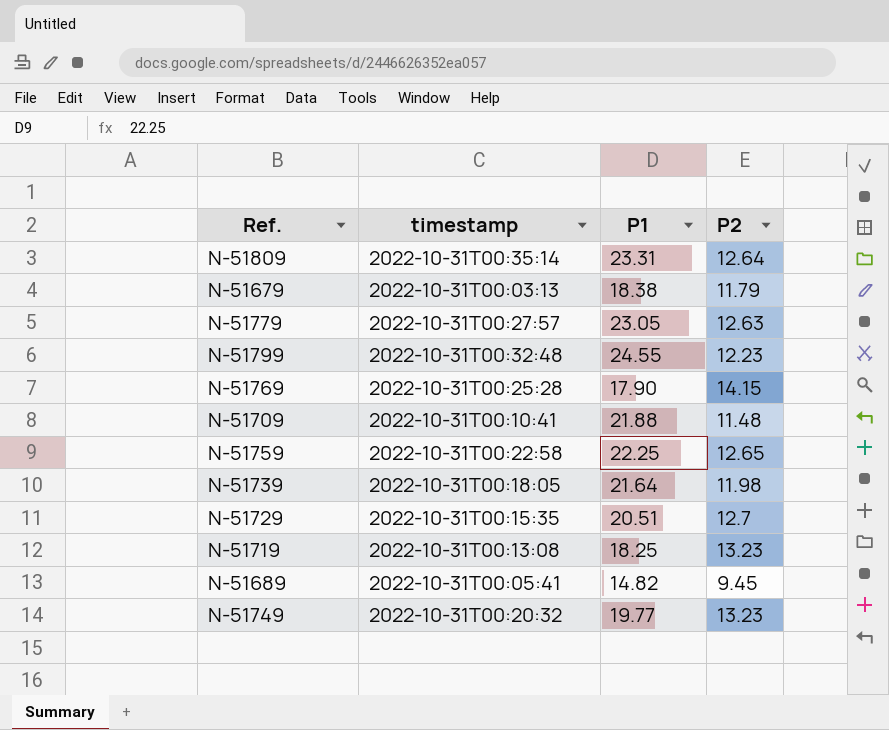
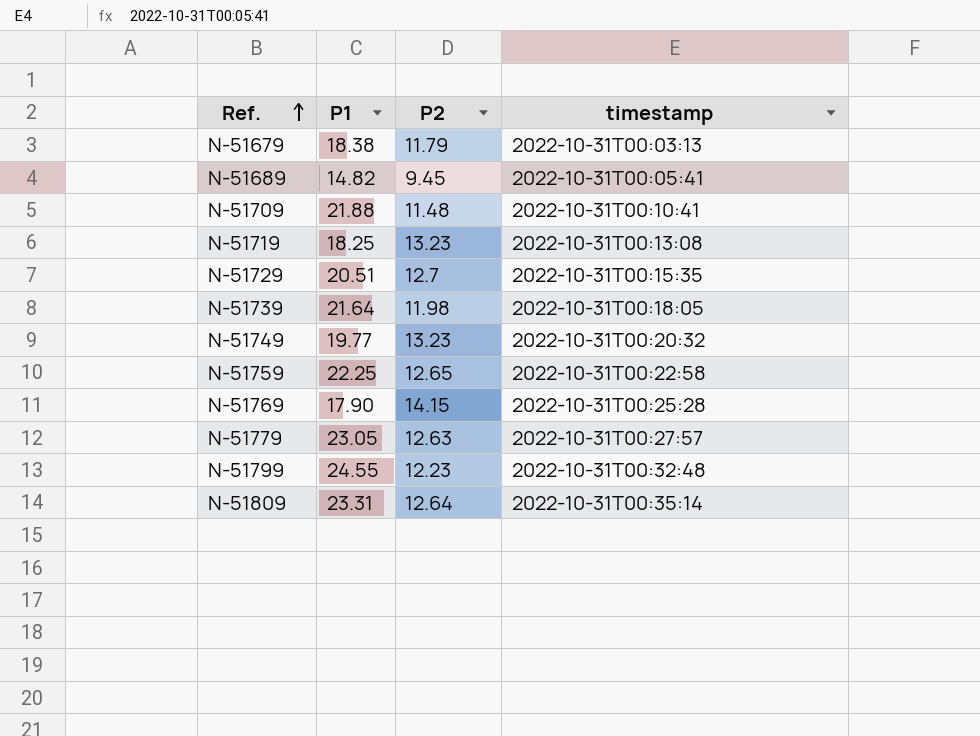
row order: none -> Ref. ascending
column timestamp | position: 2 -> 4

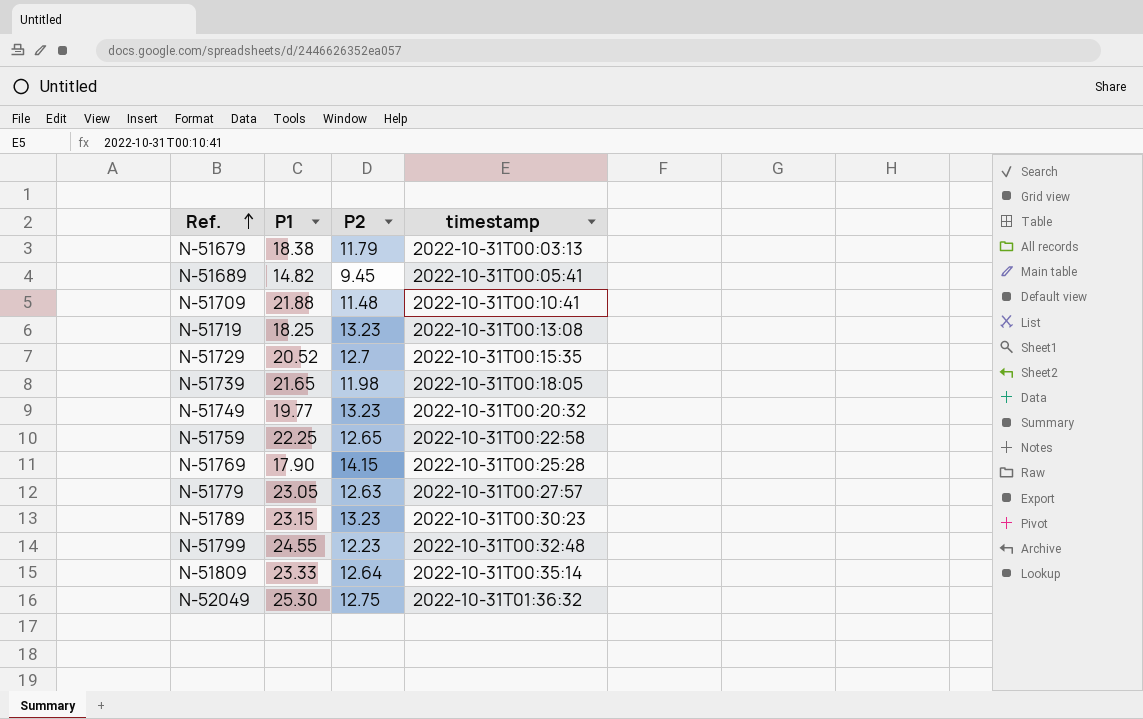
N-51729 | P1: 20.51 -> 20.52
N-51739 | P1: 21.64 -> 21.65
row N-51789: none -> 23.15 | 13.23 | 2022-10-31T00:30:23
N-51809 | P1: 23.31 -> 23.33
row N-52049: none -> 25.30 | 12.75 | 2022-10-31T01:36:32

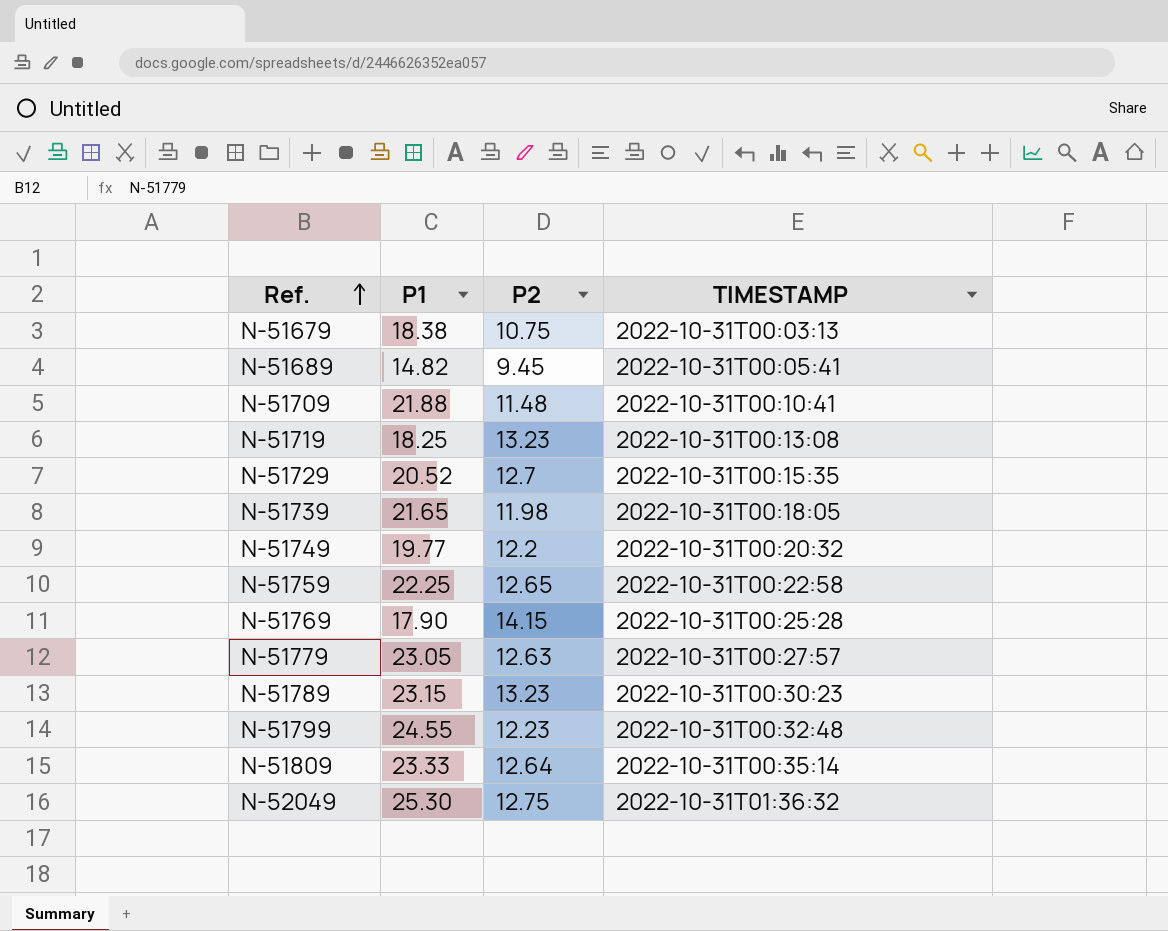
column name: timestamp -> TIMESTAMP
N-51679 | P2: 11.79 -> 10.75
N-51749 | P2: 13.23 -> 12.2

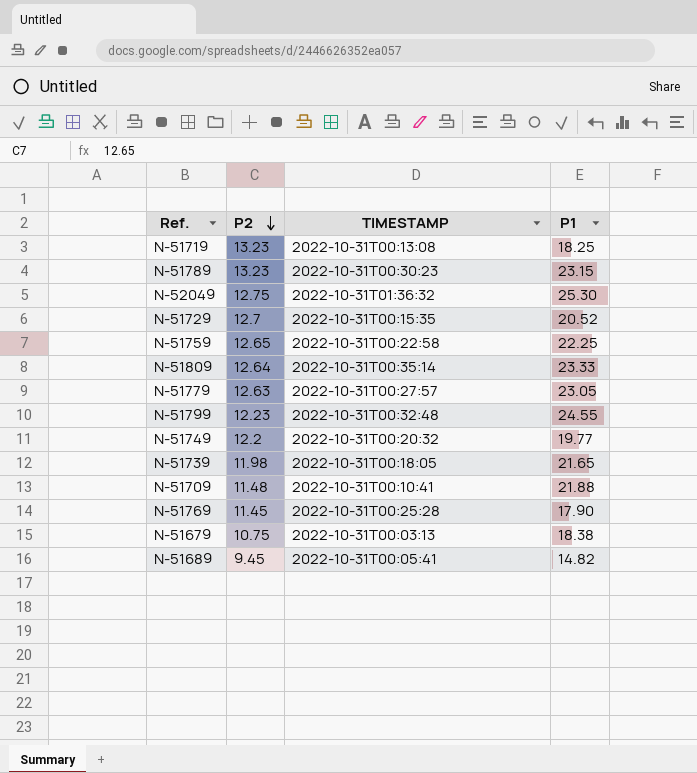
row order: Ref. ascending -> P2 descending
column P1 | position: 2 -> 4
N-51769 | P2: 14.15 -> 11.45

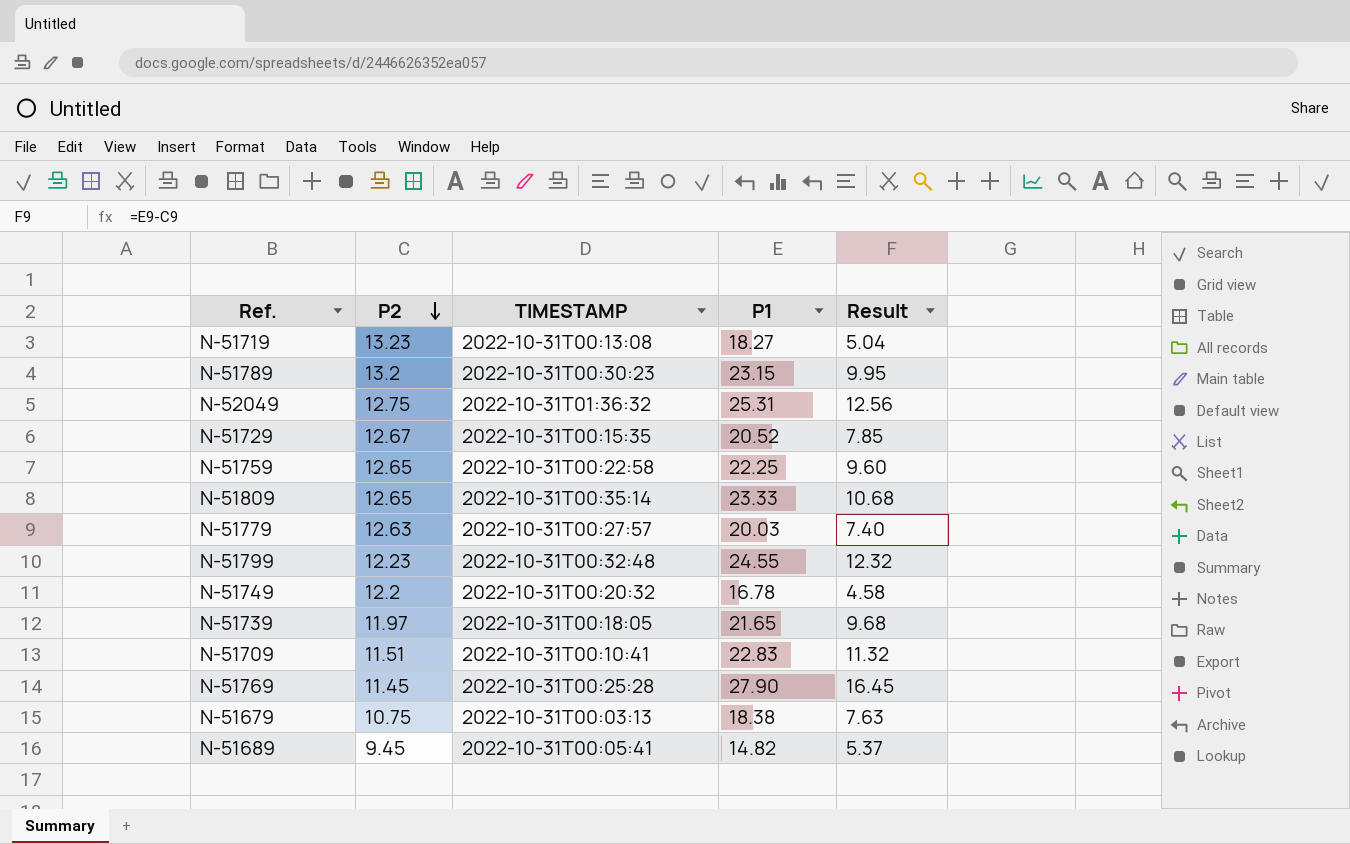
column Result | formula: none -> [P1] - [P2]
N-51719 | P1: 18.25 -> 18.27
N-51789 | P2: 13.23 -> 13.2
N-52049 | P1: 25.30 -> 25.31
N-51729 | P2: 12.7 -> 12.67
N-51809 | P2: 12.64 -> 12.65
N-51779 | P1: 23.05 -> 20.03
N-51749 | P1: 19.77 -> 16.78
N-51739 | P2: 11.98 -> 11.97
N-51709 | P2: 11.48 -> 11.51
N-51709 | P1: 21.88 -> 22.83
N-51769 | P1: 17.90 -> 27.90

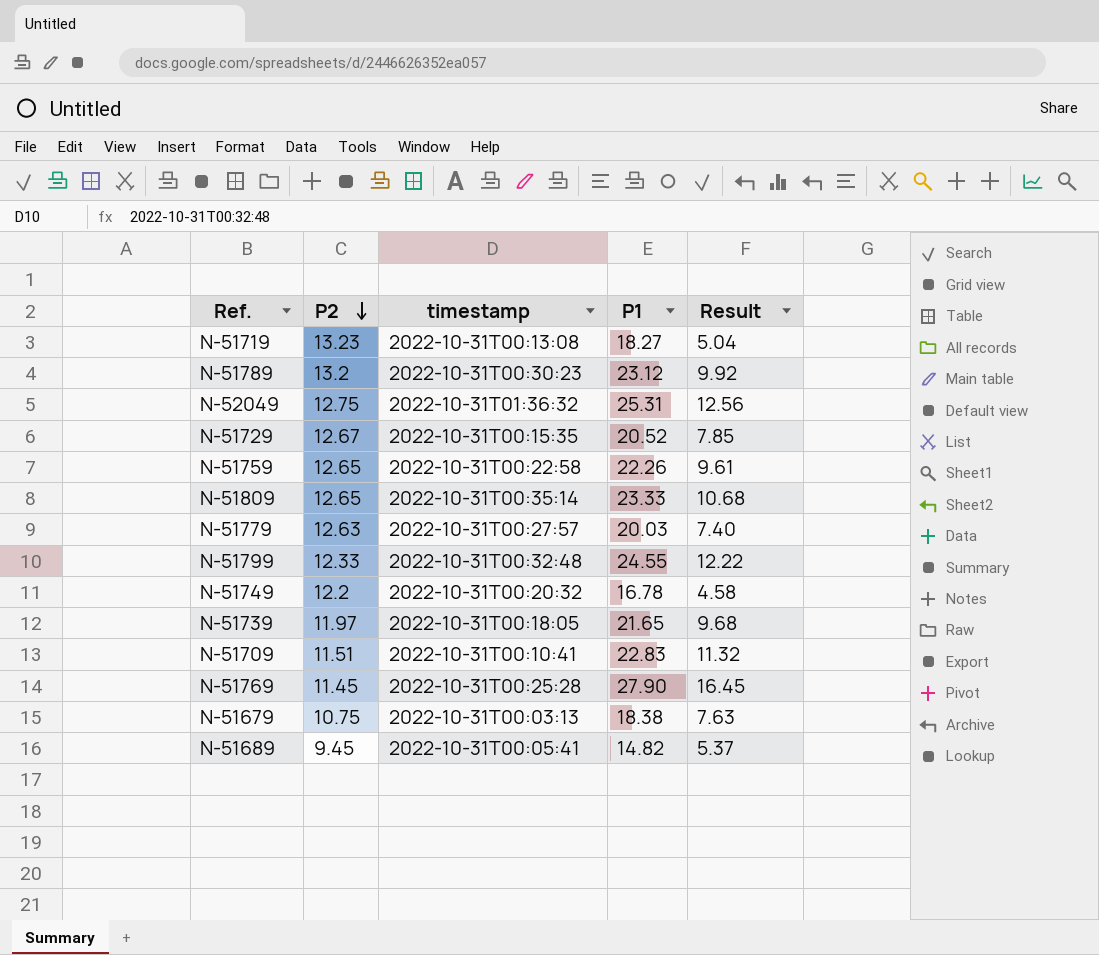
column name: TIMESTAMP -> timestamp
N-51789 | P1: 23.15 -> 23.12
N-51789 | Result: 9.95 -> 9.92
N-51759 | P1: 22.25 -> 22.26
N-51759 | Result: 9.60 -> 9.61
N-51799 | P2: 12.23 -> 12.33
N-51799 | Result: 12.32 -> 12.22

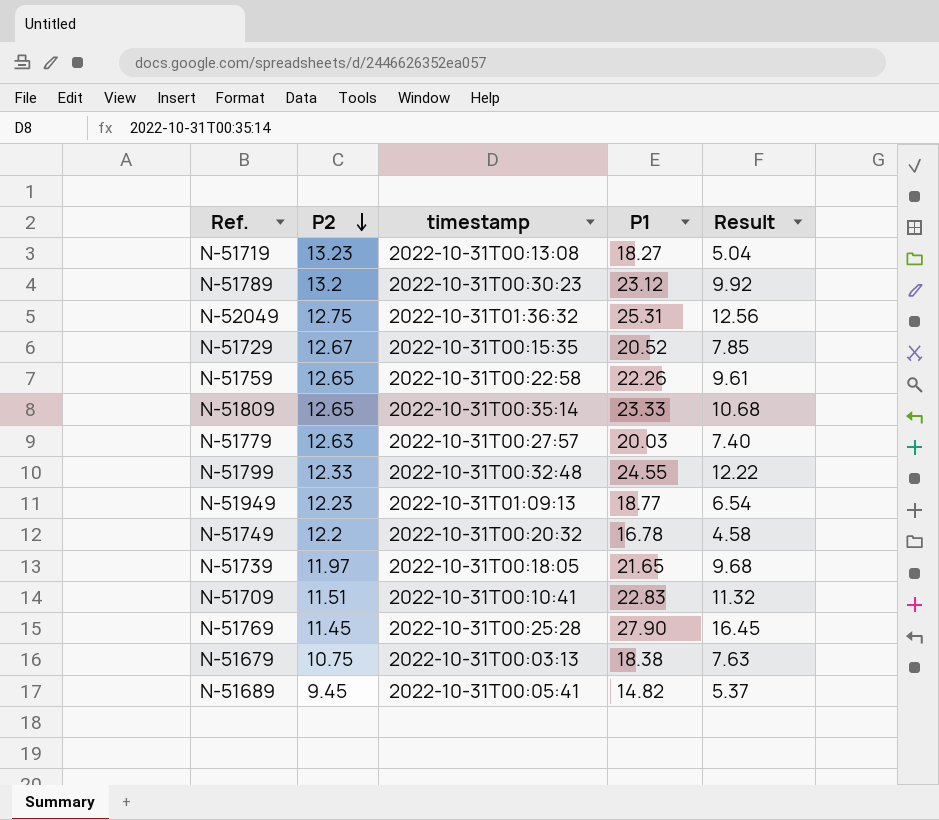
row N-51949: none -> 12.23 | 2022-10-31T01:09:13 | 18.77 | 6.54

